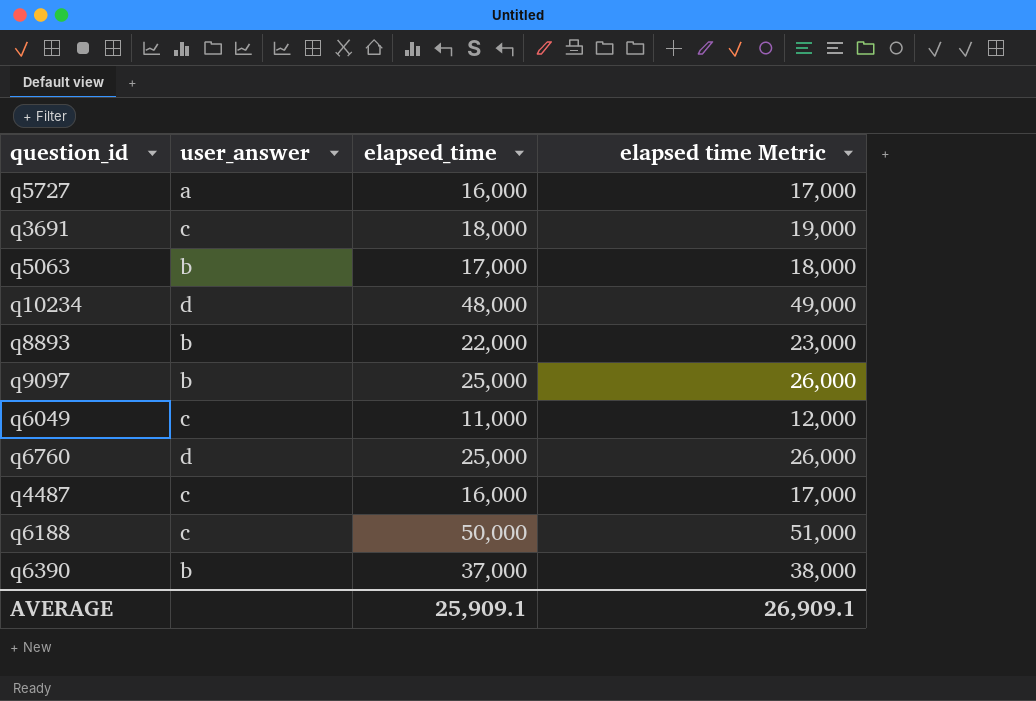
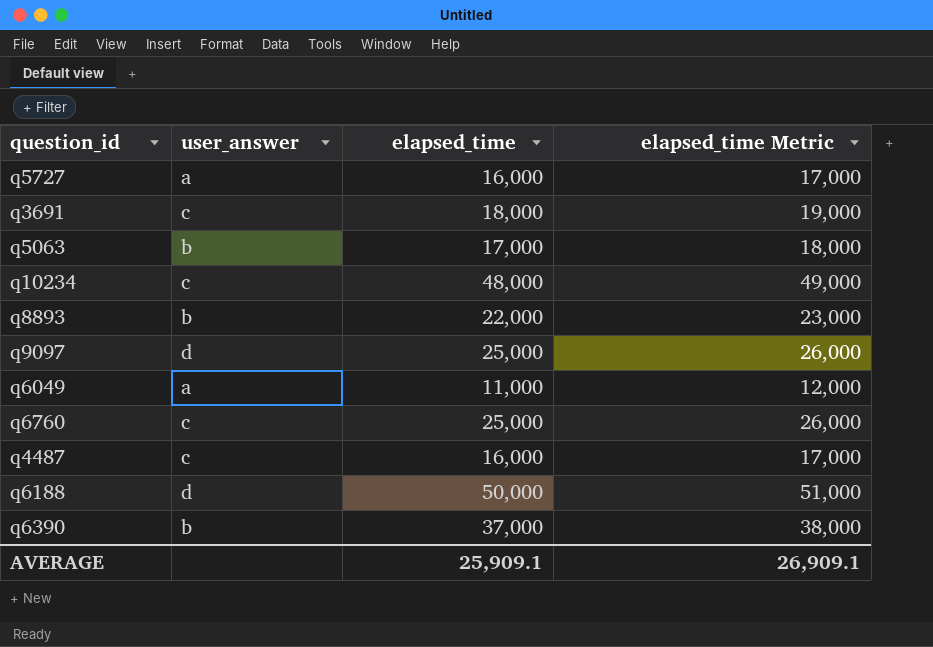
column name: elapsed time Metric -> elapsed_time Metric
q10234 | user_answer: d -> c
q9097 | user_answer: b -> d
q6049 | user_answer: c -> a
q6760 | user_answer: d -> c
q6188 | user_answer: c -> d

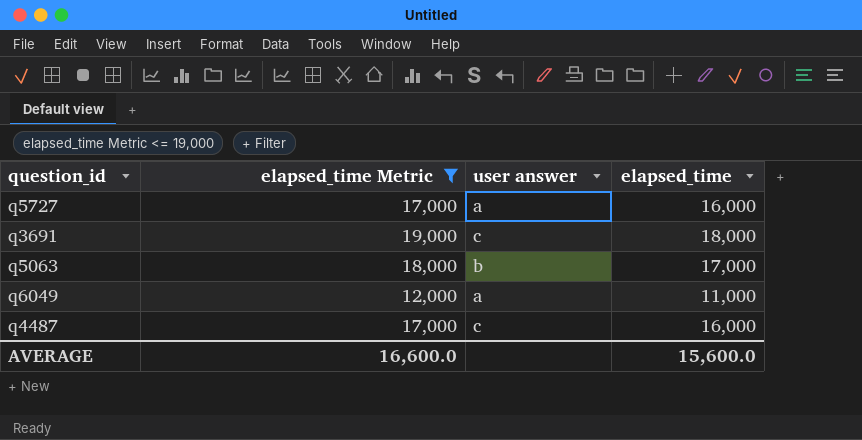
filter: none -> elapsed_time Metric <= 19,000
column elapsed_time Metric | position: 4 -> 2
column name: user_answer -> user answer
AVERAGE | elapsed_time Metric: 26,909.1 -> 16,600.0
AVERAGE | elapsed_time: 25,909.1 -> 15,600.0

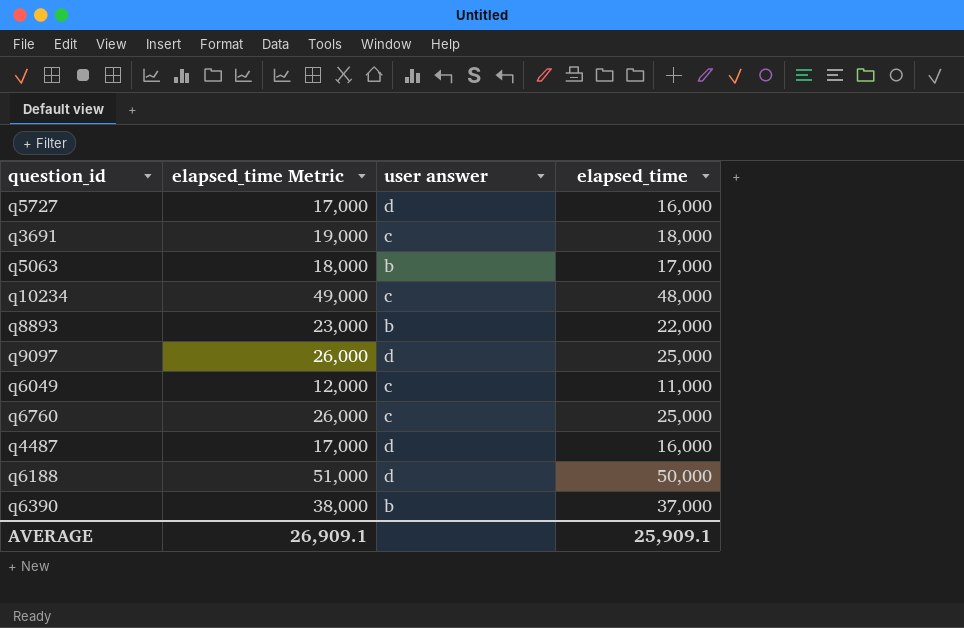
filter: elapsed_time Metric <= 19,000 -> none
q5727 | user answer: a -> d
q6049 | user answer: a -> c
q4487 | user answer: c -> d
AVERAGE | elapsed_time Metric: 16,600.0 -> 26,909.1
AVERAGE | elapsed_time: 15,600.0 -> 25,909.1

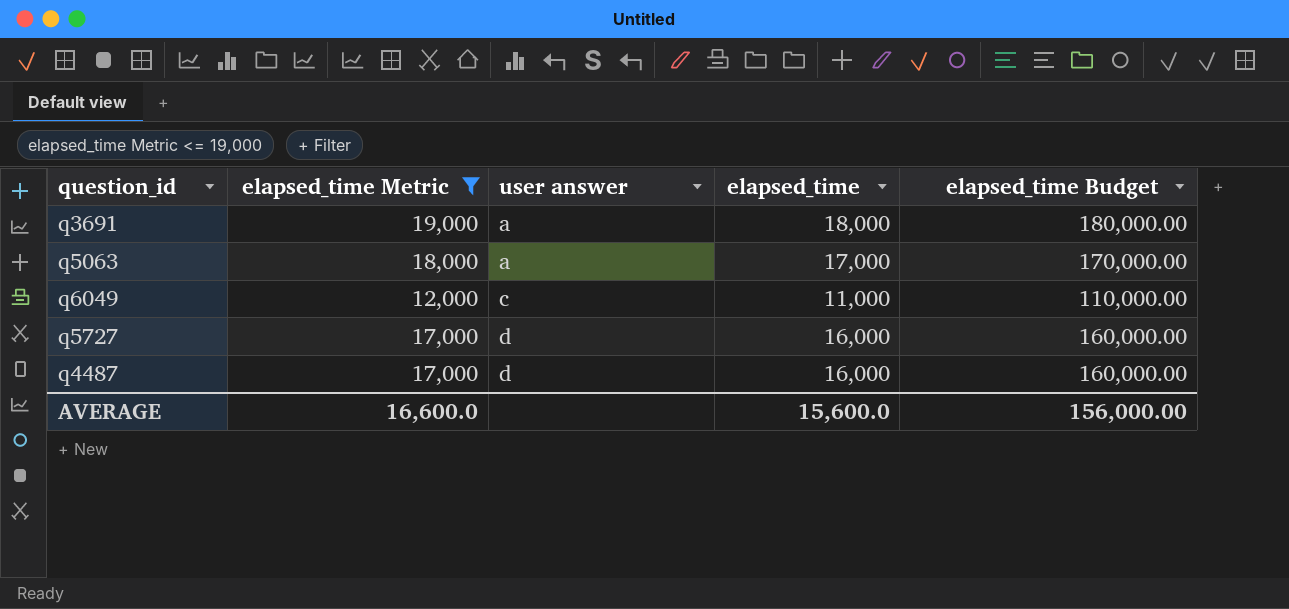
filter: none -> elapsed_time Metric <= 19,000
row order: none -> user answer ascending
column elapsed_time Budget | formula: none -> [elapsed_time] * 10
q3691 | user answer: c -> a
q5063 | user answer: b -> a
AVERAGE | elapsed_time Metric: 26,909.1 -> 16,600.0
AVERAGE | elapsed_time: 25,909.1 -> 15,600.0

